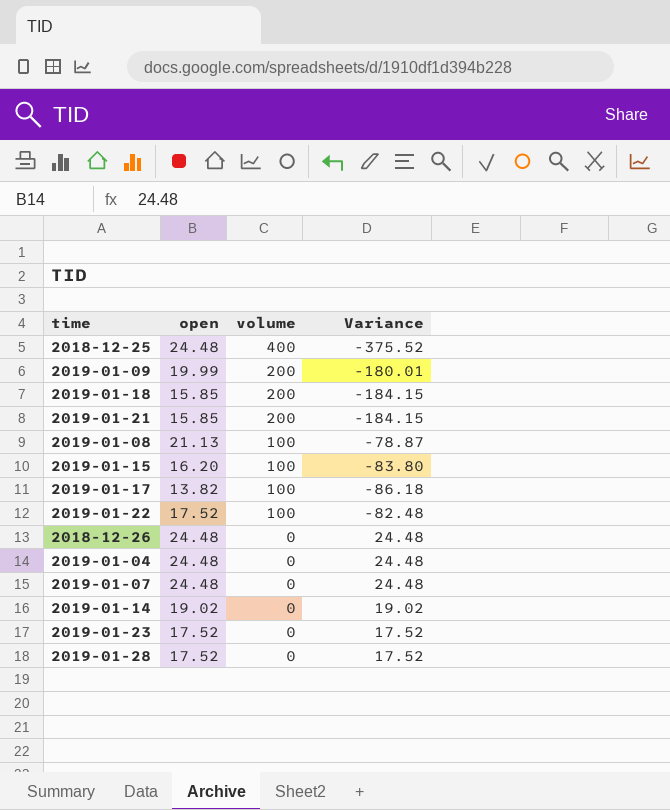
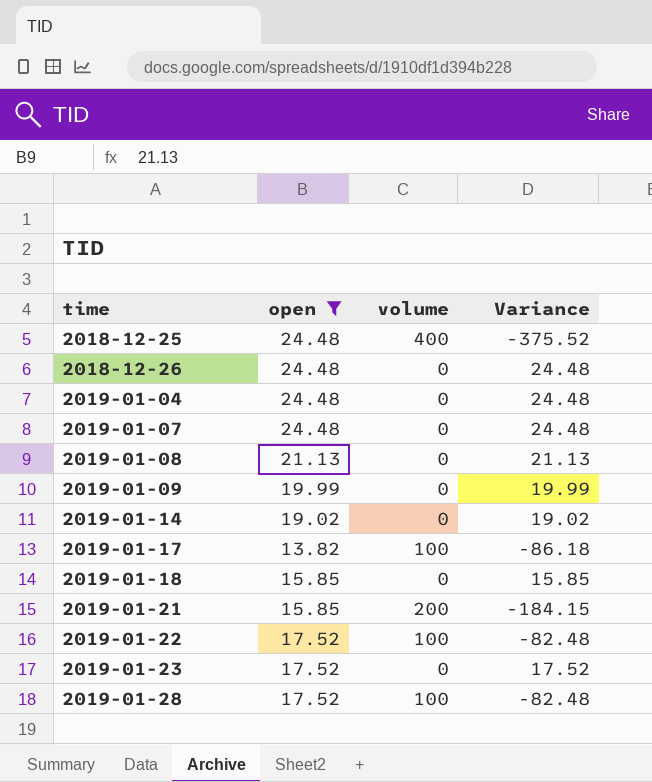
filter: none -> open != 16.20
row order: volume descending -> time ascending
2019-01-08 | volume: 100 -> 0
2019-01-08 | Variance: -78.87 -> 21.13
2019-01-09 | volume: 200 -> 0
2019-01-09 | Variance: -180.01 -> 19.99
2019-01-18 | volume: 200 -> 0
2019-01-18 | Variance: -184.15 -> 15.85
2019-01-28 | volume: 0 -> 100
2019-01-28 | Variance: 17.52 -> -82.48

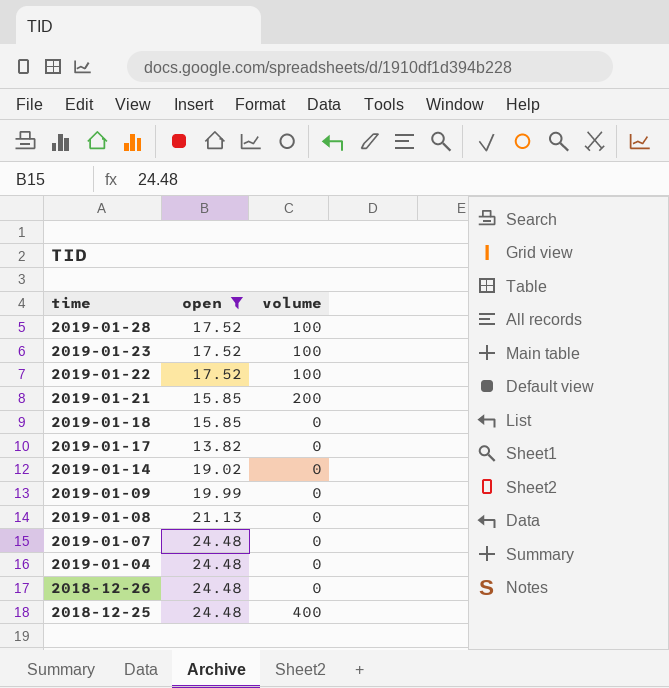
row order: time ascending -> time descending
column Variance | formula: [open] - [volume] -> none
2019-01-23 | volume: 0 -> 100
2019-01-17 | volume: 100 -> 0

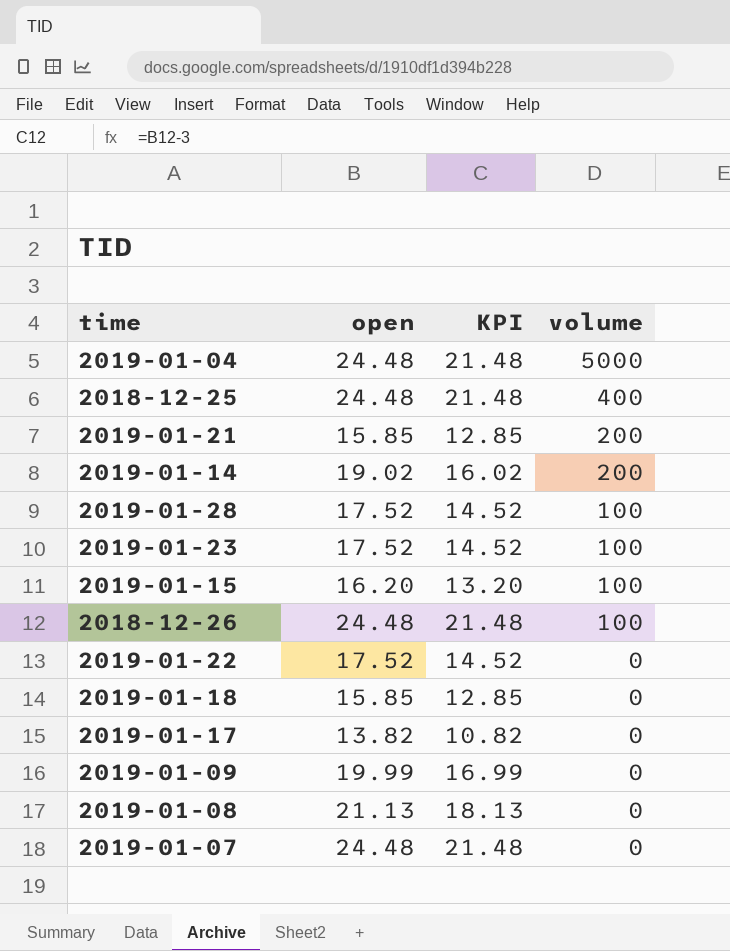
filter: open != 16.20 -> none
row order: time descending -> volume descending
column KPI | formula: none -> [open] - 3
2019-01-04 | volume: 0 -> 5000
2019-01-14 | volume: 0 -> 200
2018-12-26 | volume: 0 -> 100
2019-01-22 | volume: 100 -> 0

